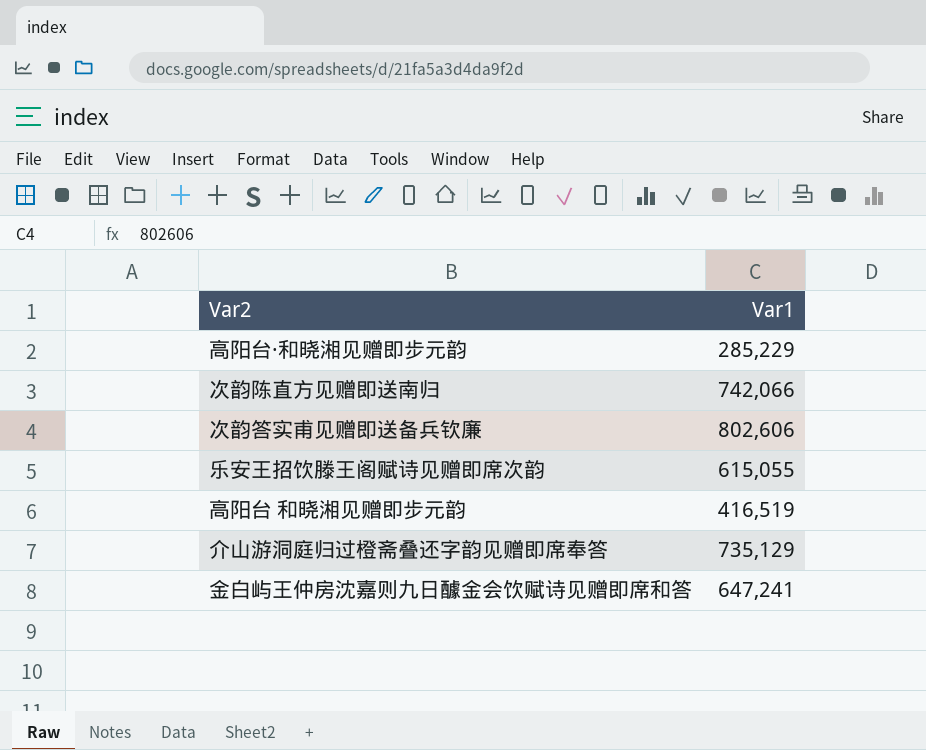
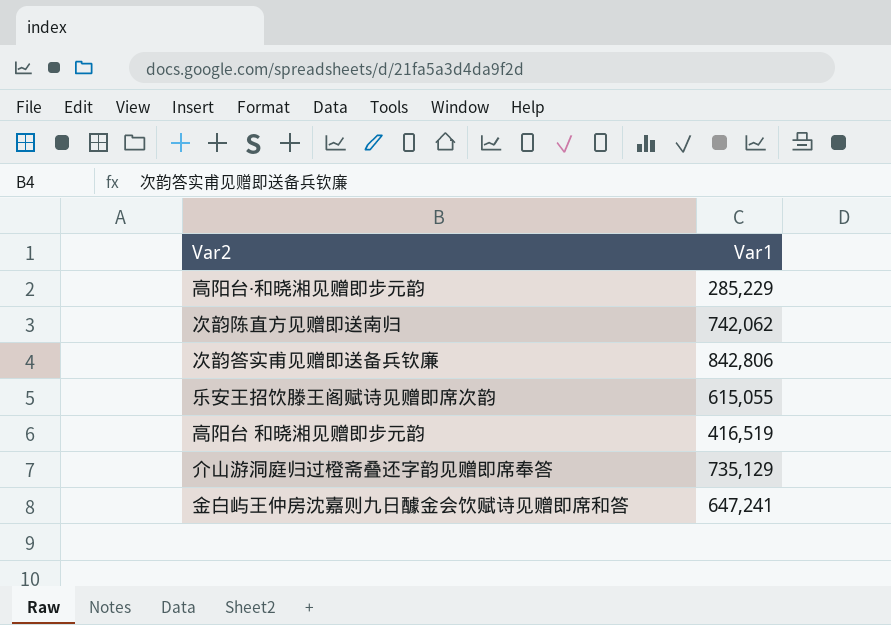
次韵陈直方见赠即送南归 | Var1: 742,066 -> 742,062
次韵答实甫见赠即送备兵钦廉 | Var1: 802,606 -> 842,806

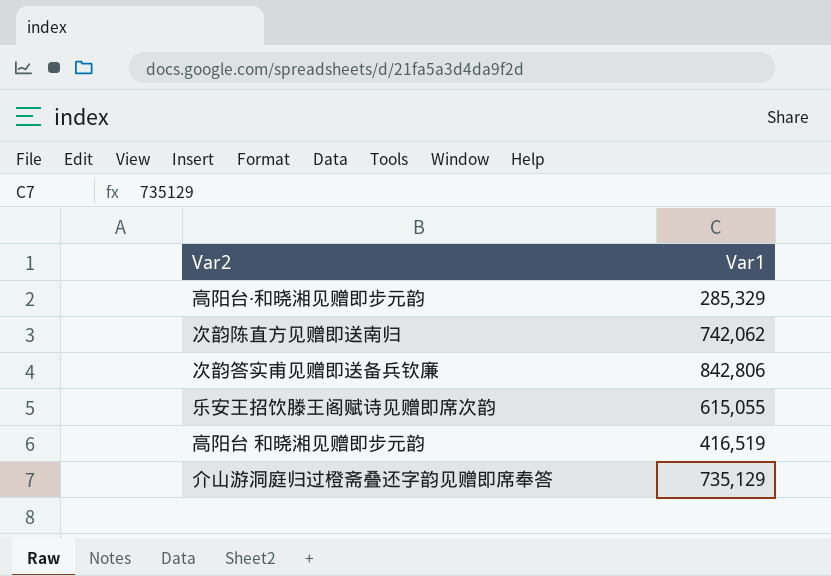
row 金白屿王仲房沈嘉则九日醵金会饮赋诗见赠即席和答: 647,241 -> none
高阳台·和晓湘见赠即步元韵 | Var1: 285,229 -> 285,329

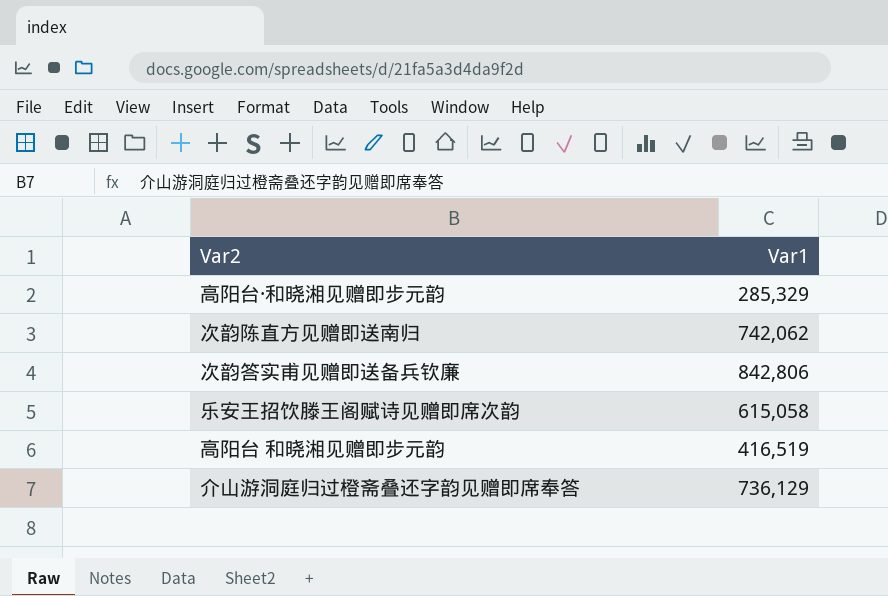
乐安王招饮滕王阁赋诗见赠即席次韵 | Var1: 615,055 -> 615,058
介山游洞庭归过橙斋叠还字韵见赠即席奉答 | Var1: 735,129 -> 736,129

